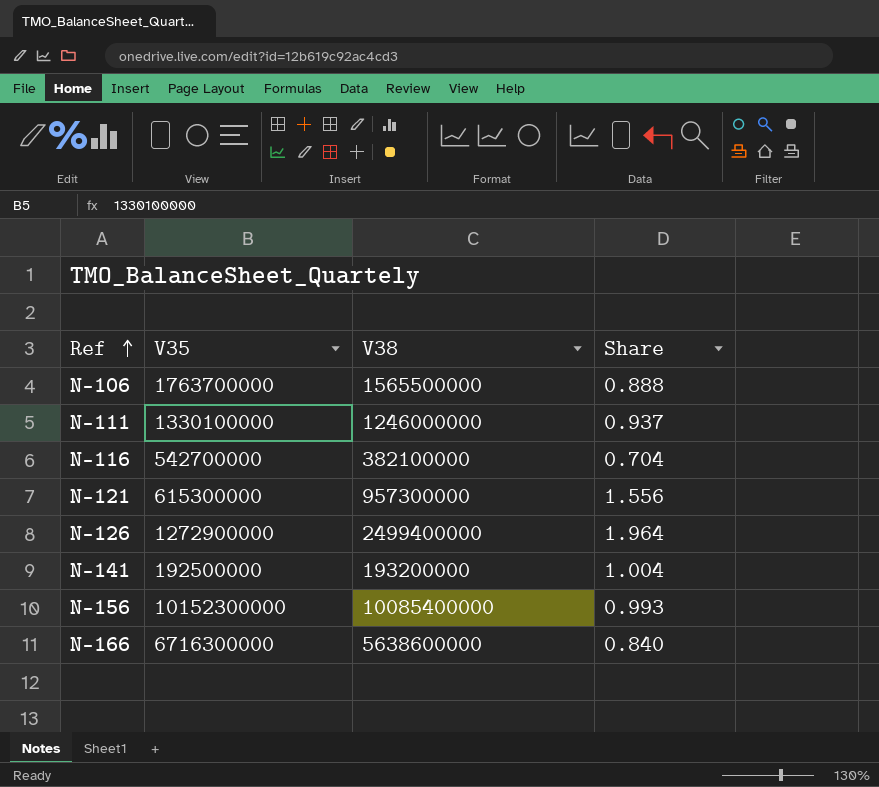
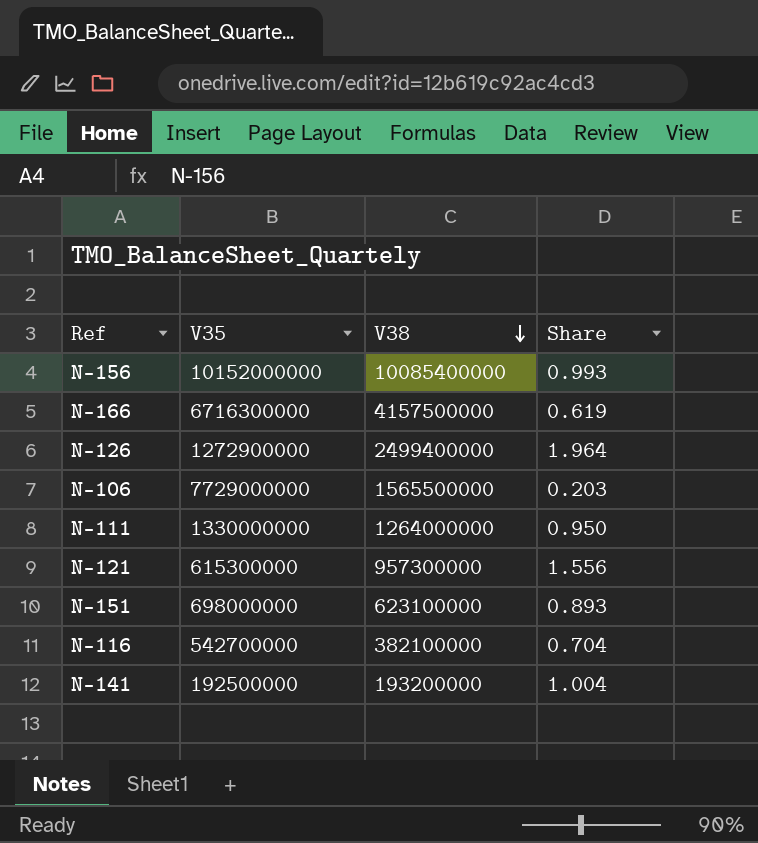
row order: Ref ascending -> V38 descending
N-156 | V35: 10152300000 -> 10152000000
N-166 | V38: 5638600000 -> 4157500000
N-166 | Share: 0.840 -> 0.619
N-106 | V35: 1763700000 -> 7729000000
N-106 | Share: 0.888 -> 0.203
N-111 | V35: 1330100000 -> 1330000000
N-111 | V38: 1246000000 -> 1264000000
N-111 | Share: 0.937 -> 0.950
row N-151: none -> 698000000 | 623100000 | 0.893

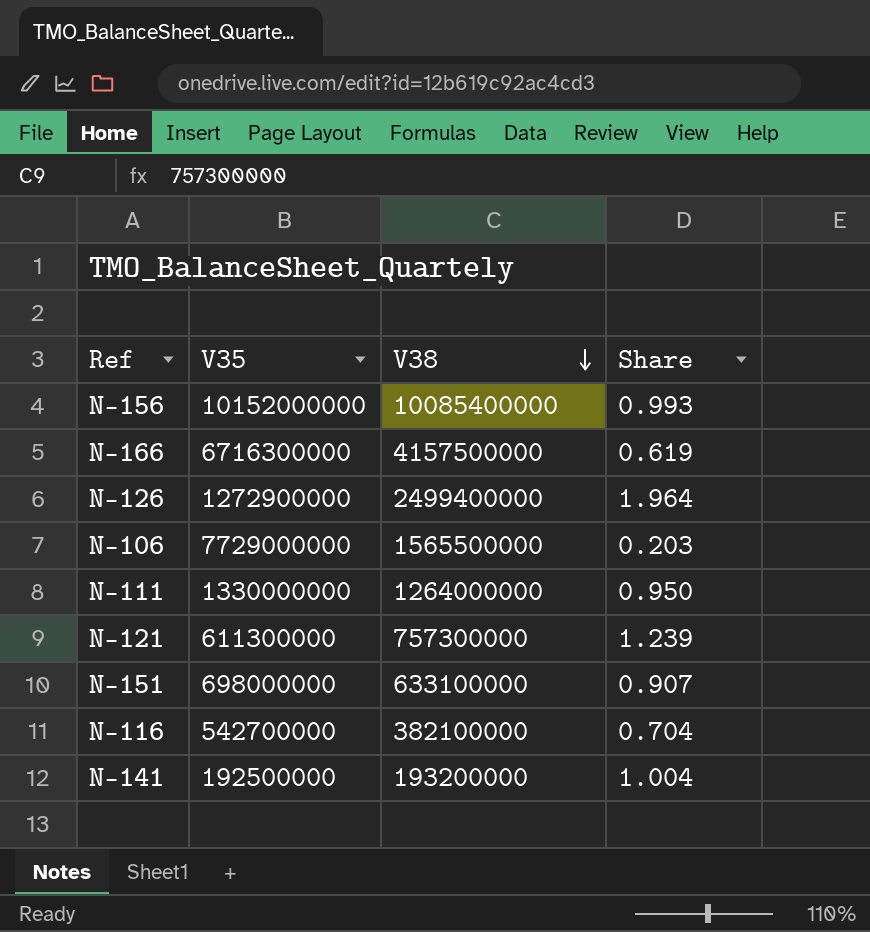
N-121 | V35: 615300000 -> 611300000
N-121 | V38: 957300000 -> 757300000
N-121 | Share: 1.556 -> 1.239
N-151 | V38: 623100000 -> 633100000
N-151 | Share: 0.893 -> 0.907

